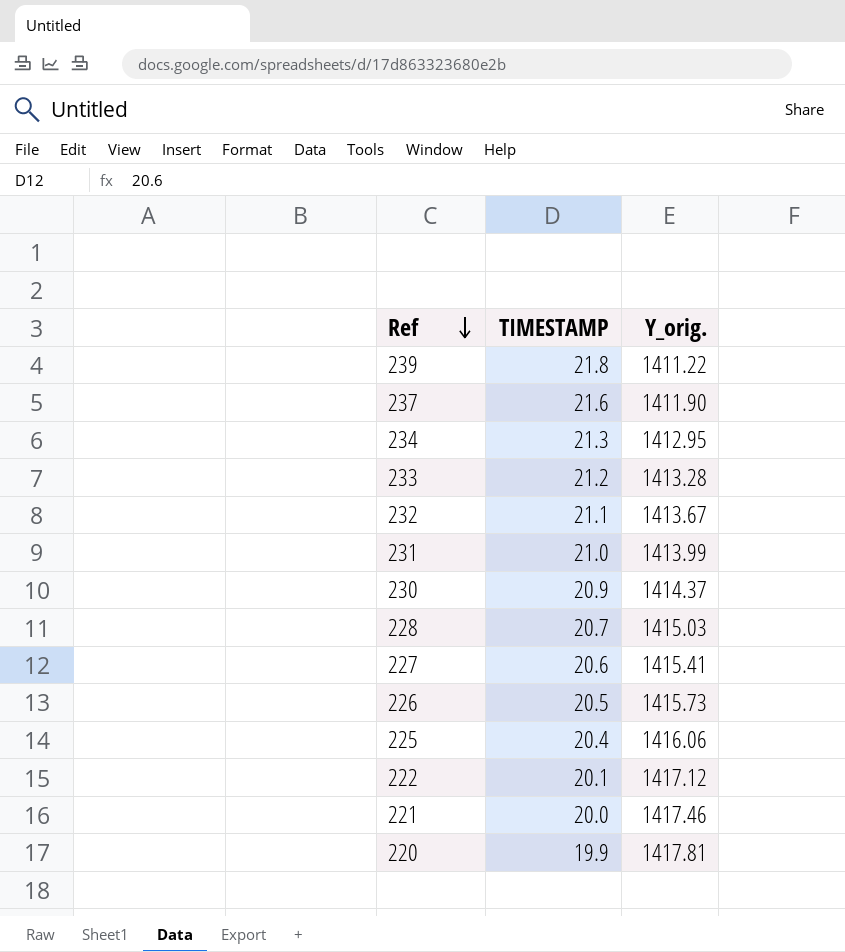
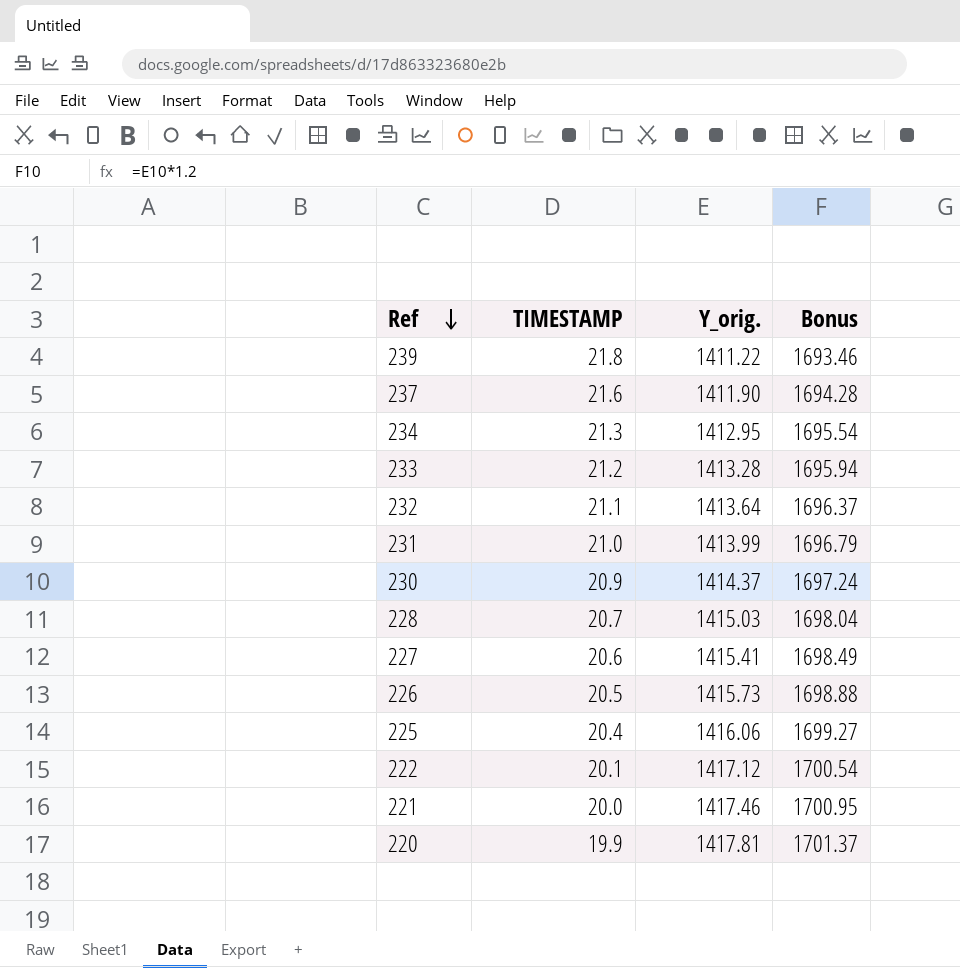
column Bonus | formula: none -> [Y_orig.] * 1.2
232 | Y_orig.: 1413.67 -> 1413.64

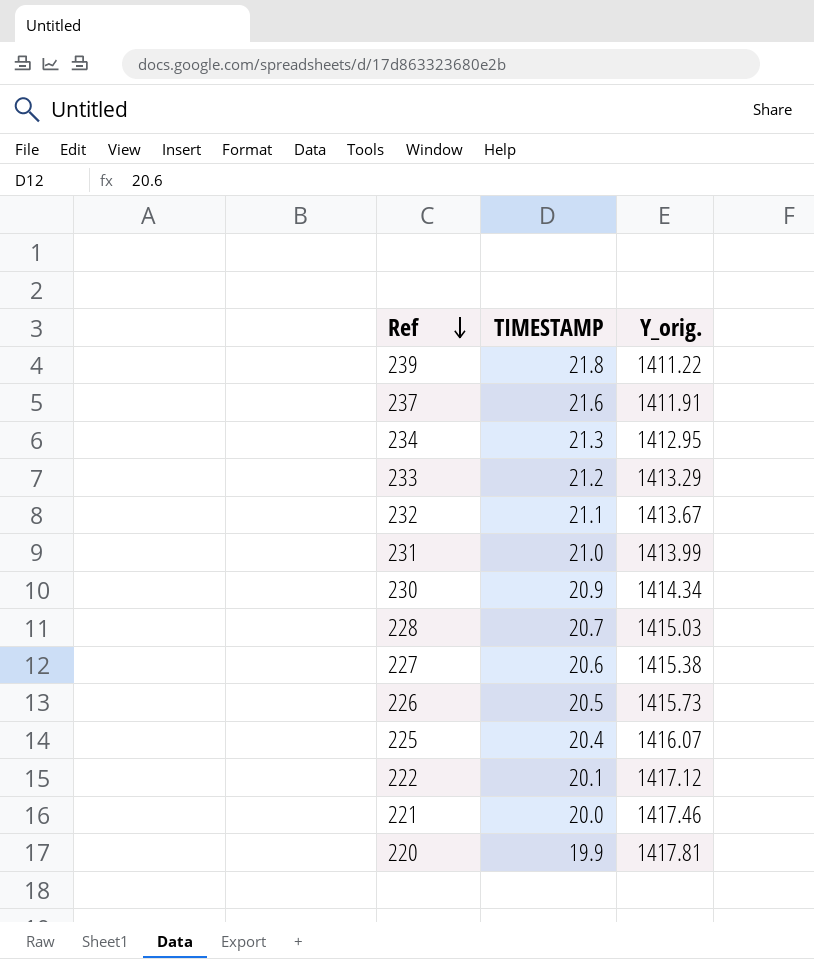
column Bonus | formula: [Y_orig.] * 1.2 -> none
237 | Y_orig.: 1411.90 -> 1411.91
233 | Y_orig.: 1413.28 -> 1413.29
232 | Y_orig.: 1413.64 -> 1413.67
230 | Y_orig.: 1414.37 -> 1414.34
227 | Y_orig.: 1415.41 -> 1415.38
225 | Y_orig.: 1416.06 -> 1416.07

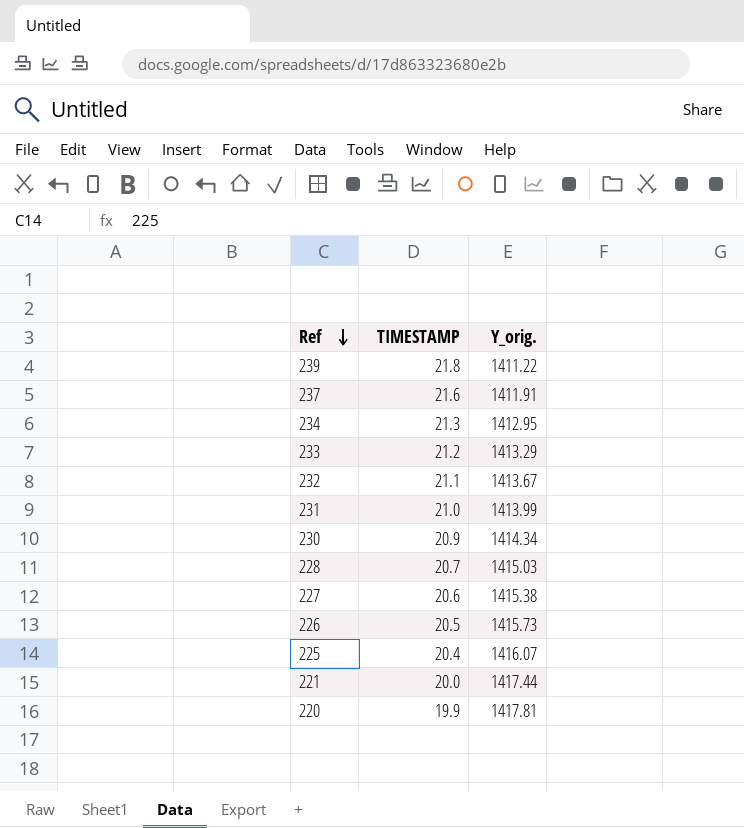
row 222: 20.1 | 1417.12 -> none
221 | Y_orig.: 1417.46 -> 1417.44

